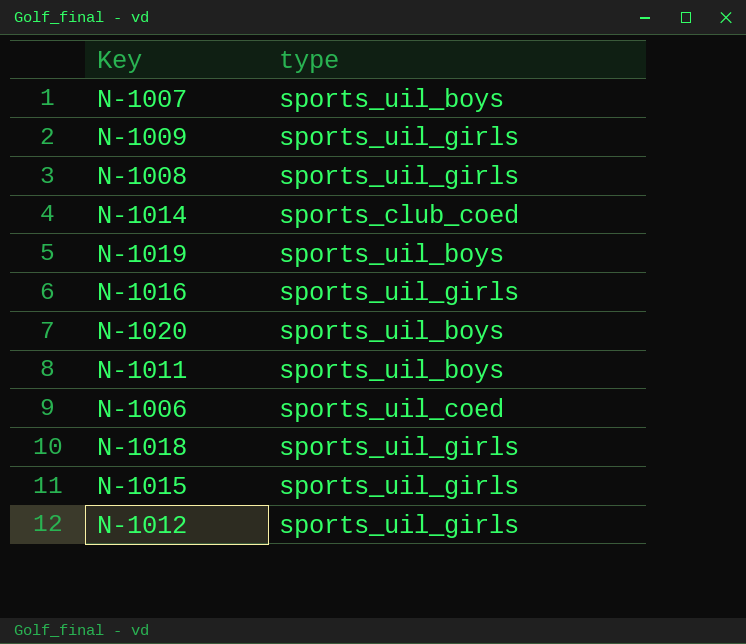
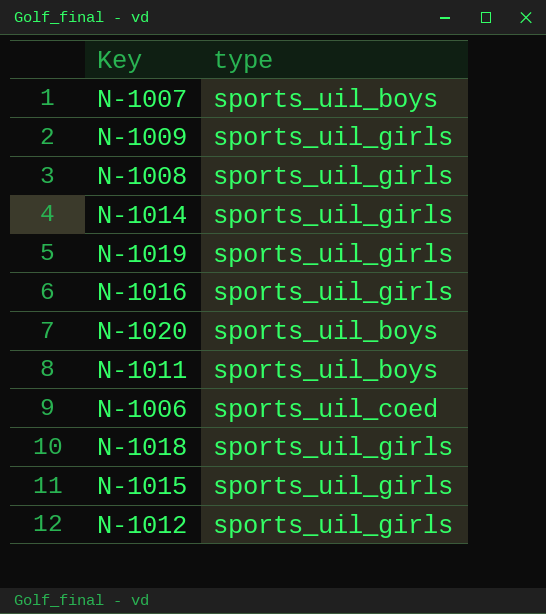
N-1014 | type: sports_club_coed -> sports_uil_girls
N-1019 | type: sports_uil_boys -> sports_uil_girls

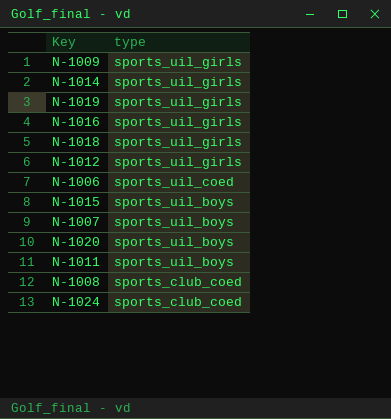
row order: none -> type descending
N-1015 | type: sports_uil_girls -> sports_uil_boys
N-1008 | type: sports_uil_girls -> sports_club_coed
row N-1024: none -> sports_club_coed

